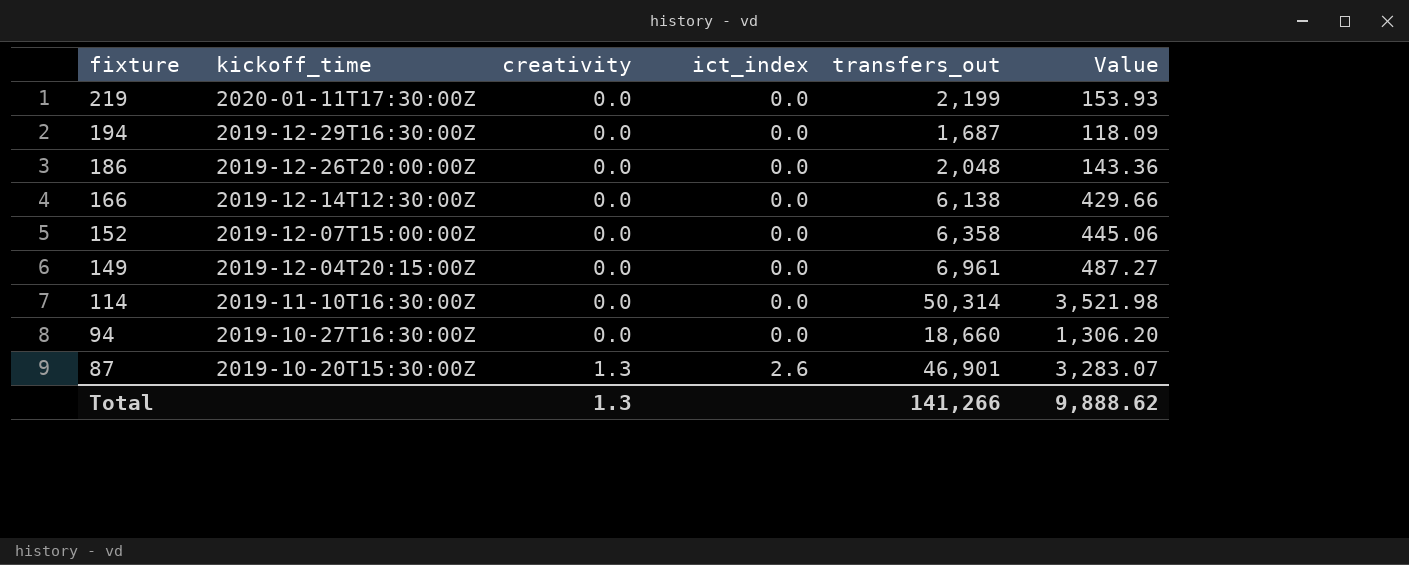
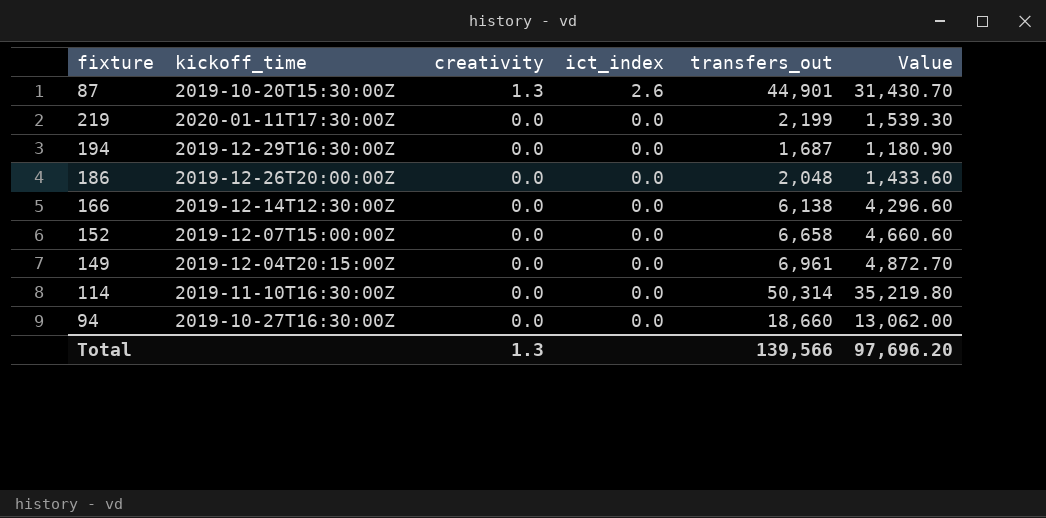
row order: fixture descending -> creativity descending
column Value | formula: [transfers_out] * 0.07 -> [transfers_out] * 0.7
87 | transfers_out: 46,901 -> 44,901
152 | transfers_out: 6,358 -> 6,658
Total | transfers_out: 141,266 -> 139,566
Total | Value: 9,888.62 -> 97,696.20

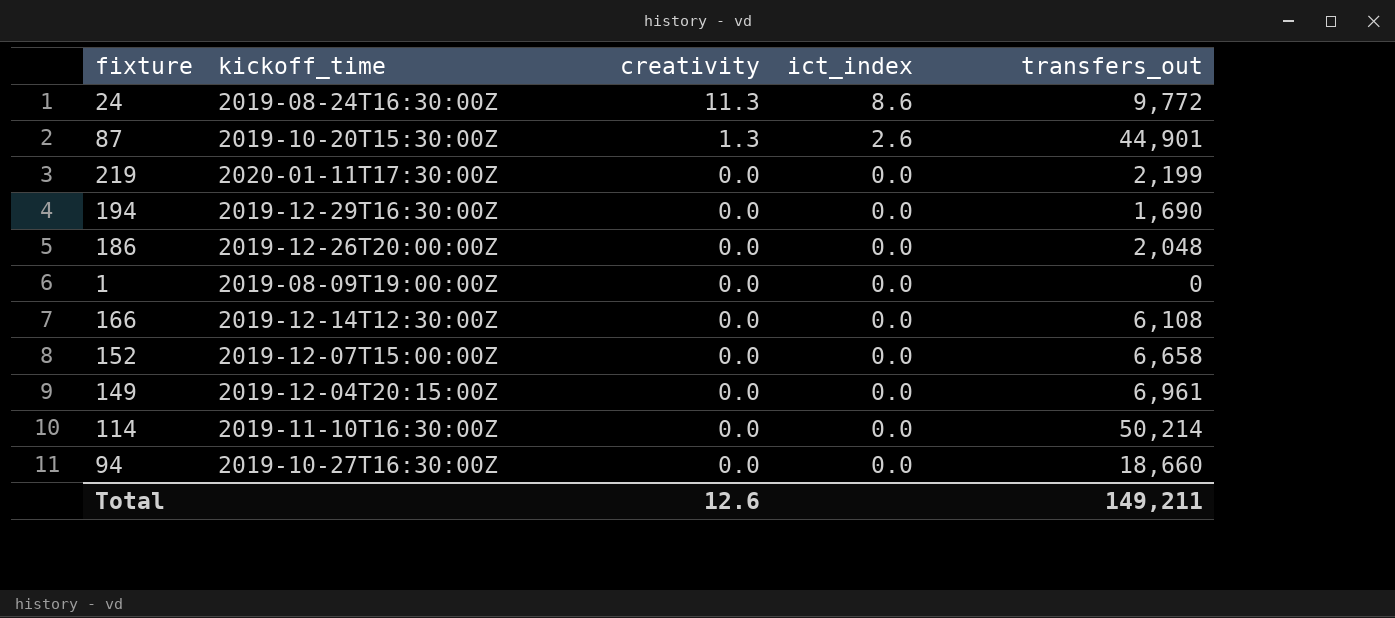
column Value | formula: [transfers_out] * 0.7 -> none
row 24: none -> 2019-08-24T16:30:00Z | 11.3 | 8.6 | 9,772
194 | transfers_out: 1,687 -> 1,690
row 1: none -> 2019-08-09T19:00:00Z | 0.0 | 0.0 | 0
166 | transfers_out: 6,138 -> 6,108
114 | transfers_out: 50,314 -> 50,214
Total | creativity: 1.3 -> 12.6
Total | transfers_out: 139,566 -> 149,211

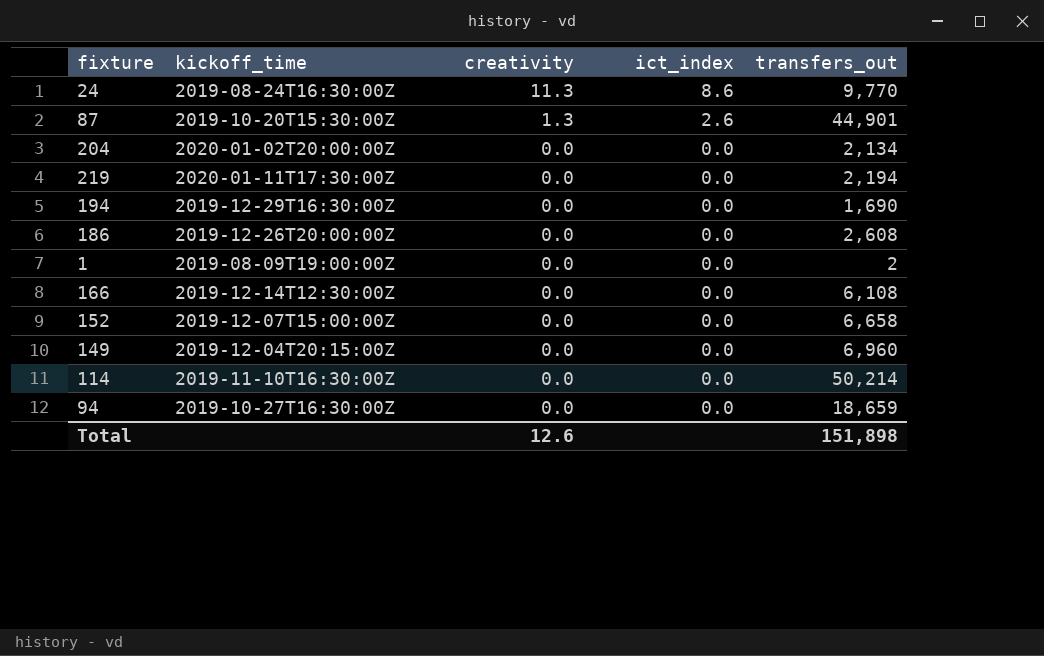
24 | transfers_out: 9,772 -> 9,770
row 204: none -> 2020-01-02T20:00:00Z | 0.0 | 0.0 | 2,134
219 | transfers_out: 2,199 -> 2,194
186 | transfers_out: 2,048 -> 2,608
1 | transfers_out: 0 -> 2
149 | transfers_out: 6,961 -> 6,960
94 | transfers_out: 18,660 -> 18,659
Total | transfers_out: 149,211 -> 151,898

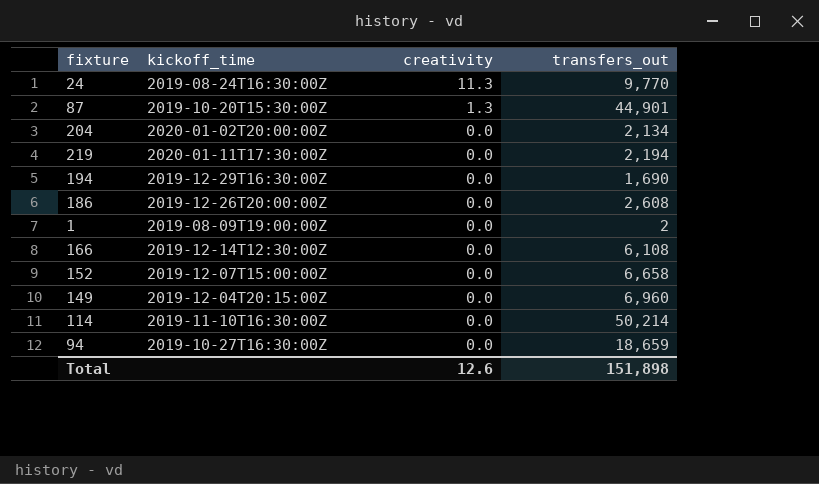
column ict_index | position: 4 -> none

